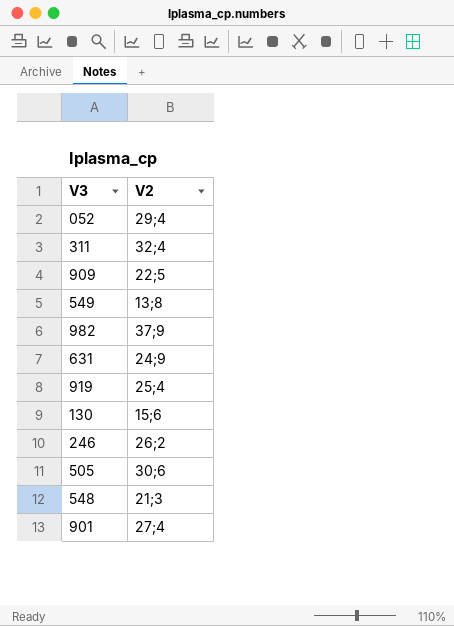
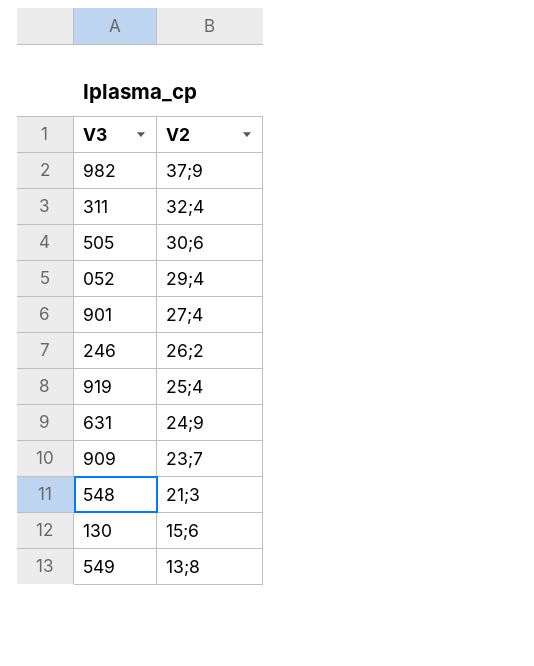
row order: none -> V2 descending
909 | V2: 22;5 -> 23;7

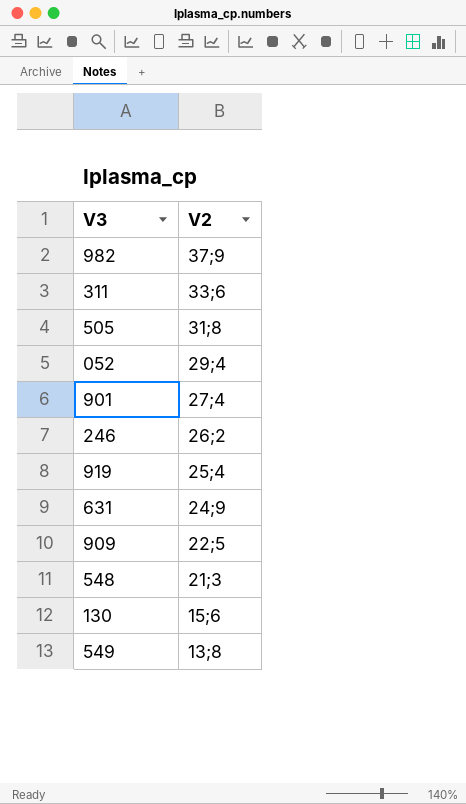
311 | V2: 32;4 -> 33;6
505 | V2: 30;6 -> 31;8
909 | V2: 23;7 -> 22;5

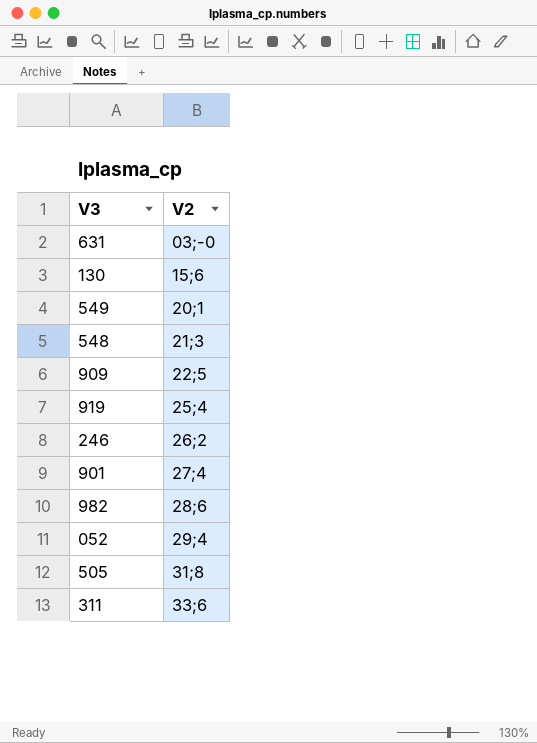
row order: V2 descending -> V2 ascending
631 | V2: 24;9 -> 03;-0
549 | V2: 13;8 -> 20;1
982 | V2: 37;9 -> 28;6

